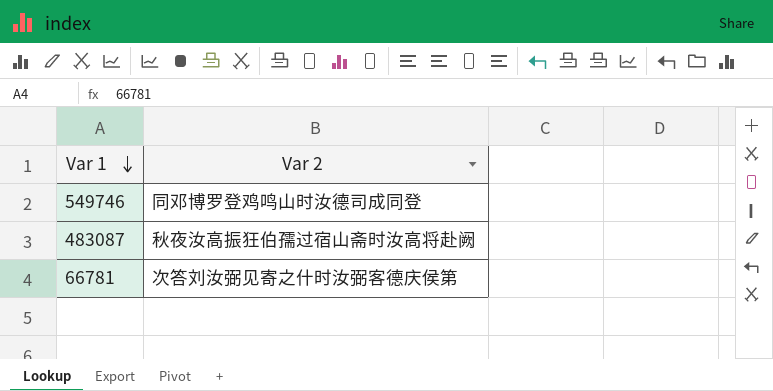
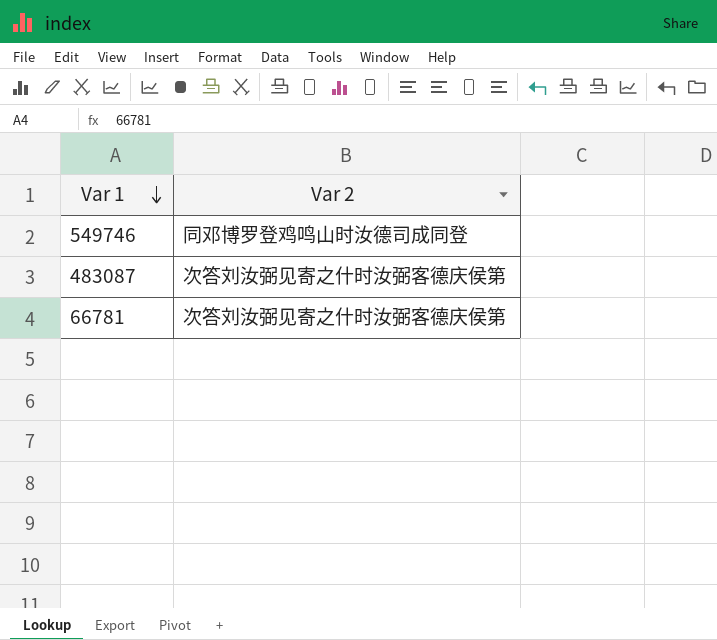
483087 | Var 2: 秋夜汝高振狂伯孺过宿山斋时汝高将赴阙 -> 次答刘汝弼见寄之什时汝弼客德庆侯第

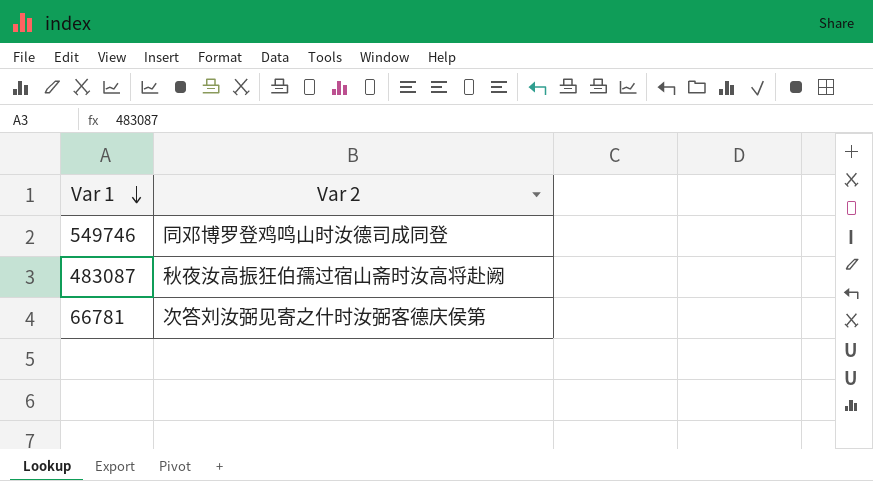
483087 | Var 2: 次答刘汝弼见寄之什时汝弼客德庆侯第 -> 秋夜汝高振狂伯孺过宿山斋时汝高将赴阙

